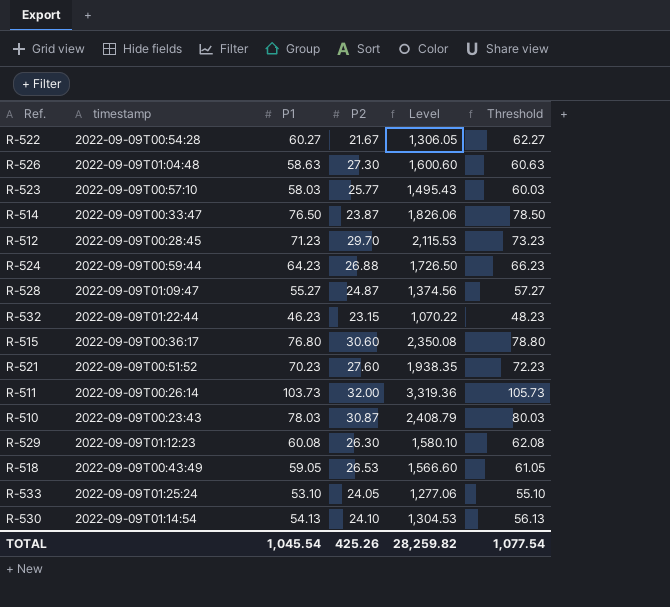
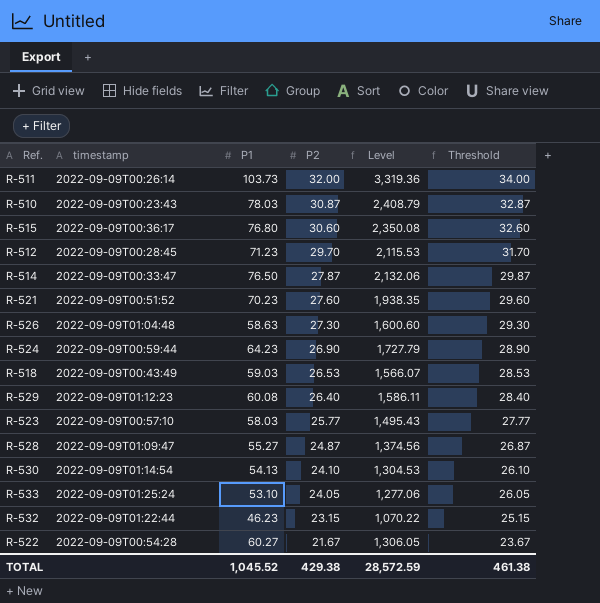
row order: none -> P2 descending
column Threshold | formula: [P1] + 2 -> [P2] + 2
R-514 | P2: 23.87 -> 27.87
R-514 | Level: 1,826.06 -> 2,132.06
R-524 | P2: 26.88 -> 26.90
R-524 | Level: 1,726.50 -> 1,727.79
R-518 | P1: 59.05 -> 59.03
R-518 | Level: 1,566.60 -> 1,566.07
R-529 | P2: 26.30 -> 26.40
R-529 | Level: 1,580.10 -> 1,586.11
TOTAL | P1: 1,045.54 -> 1,045.52
TOTAL | P2: 425.26 -> 429.38
TOTAL | Level: 28,259.82 -> 28,572.59
TOTAL | Threshold: 1,077.54 -> 461.38

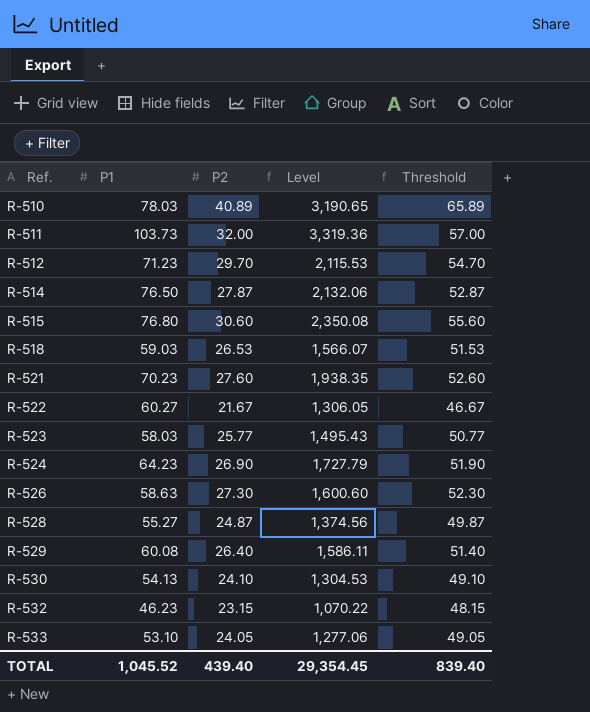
row order: P2 descending -> Ref. ascending
column timestamp | position: 2 -> none
column Threshold | formula: [P2] + 2 -> [P2] + 25
R-510 | P2: 30.87 -> 40.89
R-510 | Level: 2,408.79 -> 3,190.65
TOTAL | P2: 429.38 -> 439.40
TOTAL | Level: 28,572.59 -> 29,354.45
TOTAL | Threshold: 461.38 -> 839.40

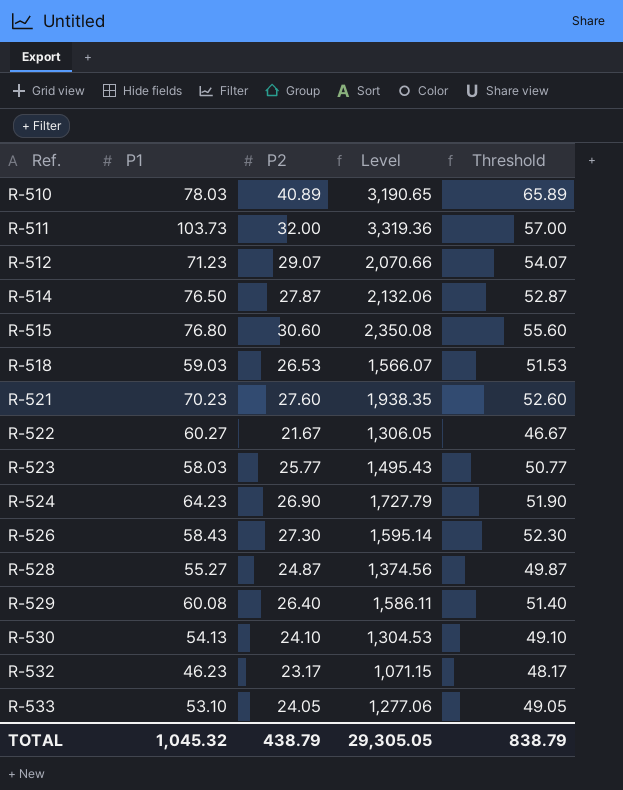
R-512 | P2: 29.70 -> 29.07
R-512 | Level: 2,115.53 -> 2,070.66
R-512 | Threshold: 54.70 -> 54.07
R-526 | P1: 58.63 -> 58.43
R-526 | Level: 1,600.60 -> 1,595.14
R-532 | P2: 23.15 -> 23.17
R-532 | Level: 1,070.22 -> 1,071.15
R-532 | Threshold: 48.15 -> 48.17
TOTAL | P1: 1,045.52 -> 1,045.32
TOTAL | P2: 439.40 -> 438.79
TOTAL | Level: 29,354.45 -> 29,305.05
TOTAL | Threshold: 839.40 -> 838.79

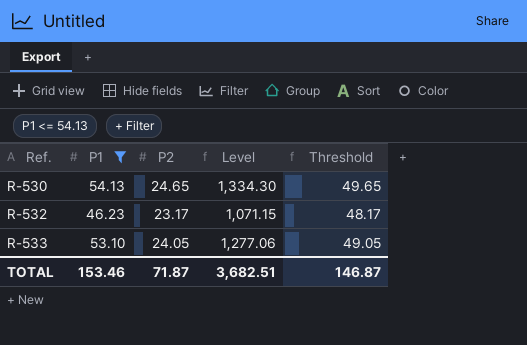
filter: none -> P1 <= 54.13
R-530 | P2: 24.10 -> 24.65
R-530 | Level: 1,304.53 -> 1,334.30
R-530 | Threshold: 49.10 -> 49.65
TOTAL | P1: 1,045.32 -> 153.46
TOTAL | P2: 438.79 -> 71.87
TOTAL | Level: 29,305.05 -> 3,682.51
TOTAL | Threshold: 838.79 -> 146.87

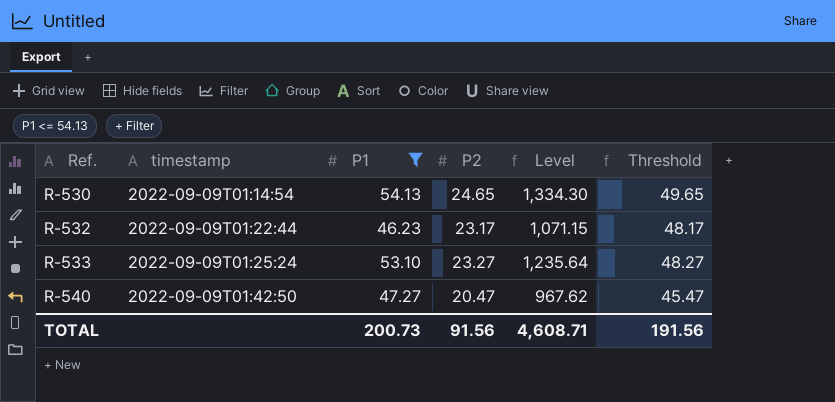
column timestamp | position: none -> 2
R-533 | P2: 24.05 -> 23.27
R-533 | Level: 1,277.06 -> 1,235.64
R-533 | Threshold: 49.05 -> 48.27
row R-540: none -> 2022-09-09T01:42:50 | 47.27 | 20.47 | 967.62 | 45.47
TOTAL | P1: 153.46 -> 200.73
TOTAL | P2: 71.87 -> 91.56
TOTAL | Level: 3,682.51 -> 4,608.71
TOTAL | Threshold: 146.87 -> 191.56

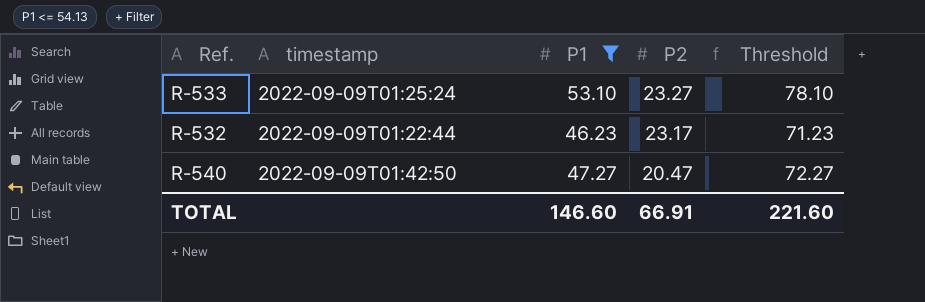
row order: Ref. ascending -> P2 descending
column Level | formula: [P1] * [P2] -> none
column Threshold | formula: [P2] + 25 -> [P1] + 25
row R-530: 2022-09-09T01:14:54 | 54.13 | 24.65 | 1,334.30 | 49.65 -> none
TOTAL | P1: 200.73 -> 146.60
TOTAL | P2: 91.56 -> 66.91
TOTAL | Threshold: 191.56 -> 221.60

